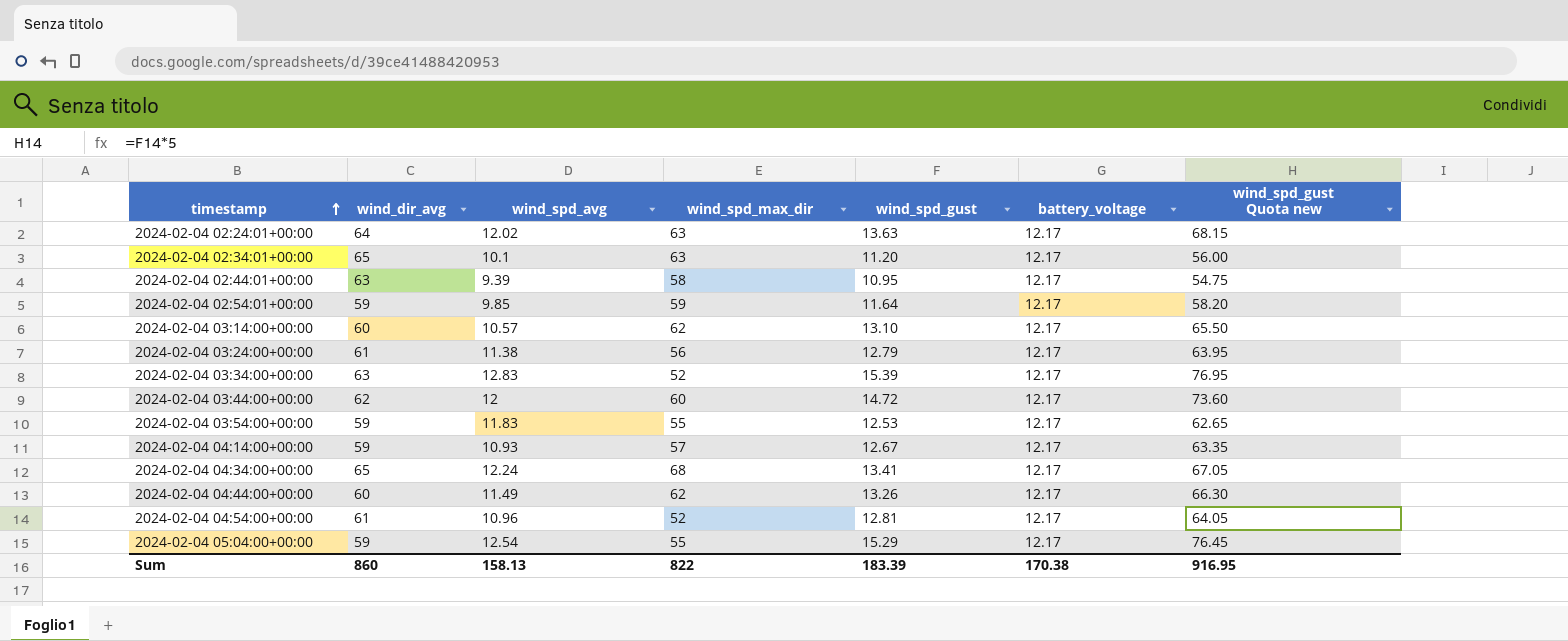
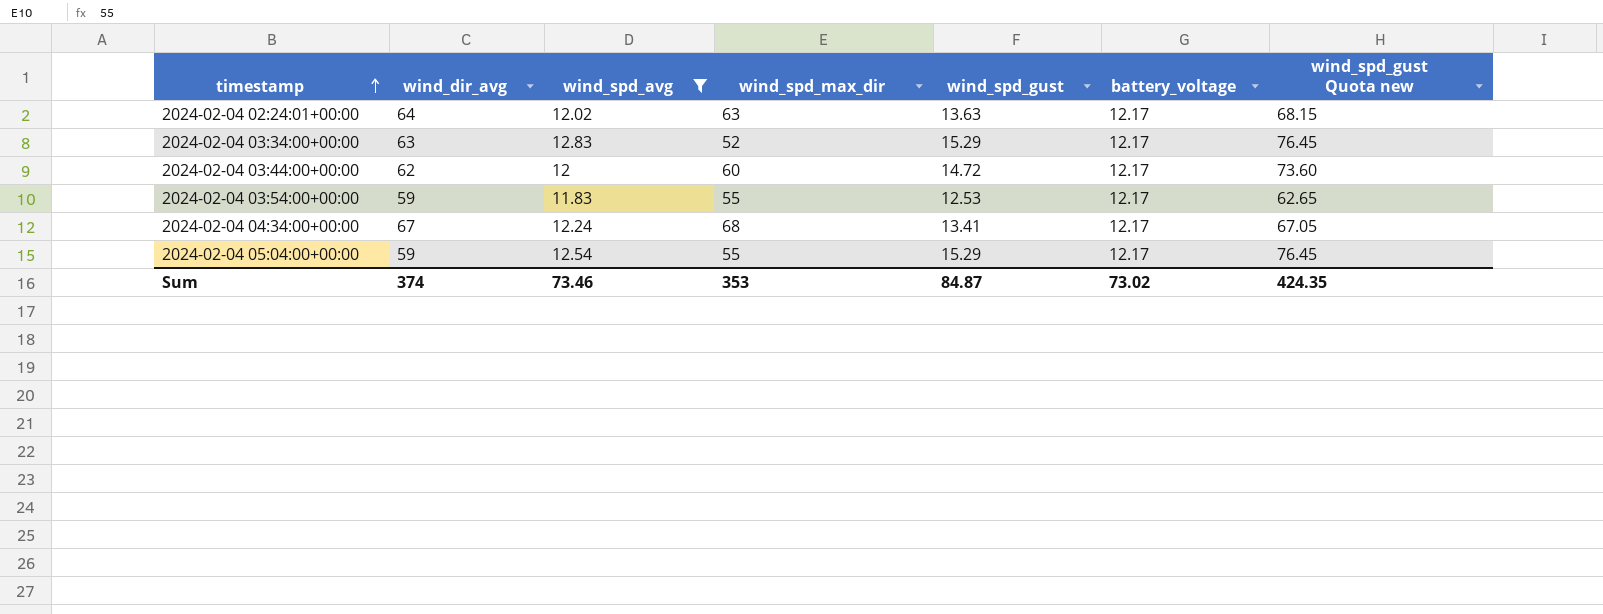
filter: none -> wind_spd_avg >= 11.83
2024-02-04 03:34:00+00:00 | wind_spd_gust: 15.39 -> 15.29
2024-02-04 03:34:00+00:00 | wind_spd_gust Quota new: 76.95 -> 76.45
2024-02-04 04:34:00+00:00 | wind_dir_avg: 65 -> 67
Sum | wind_dir_avg: 860 -> 374
Sum | wind_spd_avg: 158.13 -> 73.46
Sum | wind_spd_max_dir: 822 -> 353
Sum | wind_spd_gust: 183.39 -> 84.87
Sum | battery_voltage: 170.38 -> 73.02
Sum | wind_spd_gust Quota new: 916.95 -> 424.35

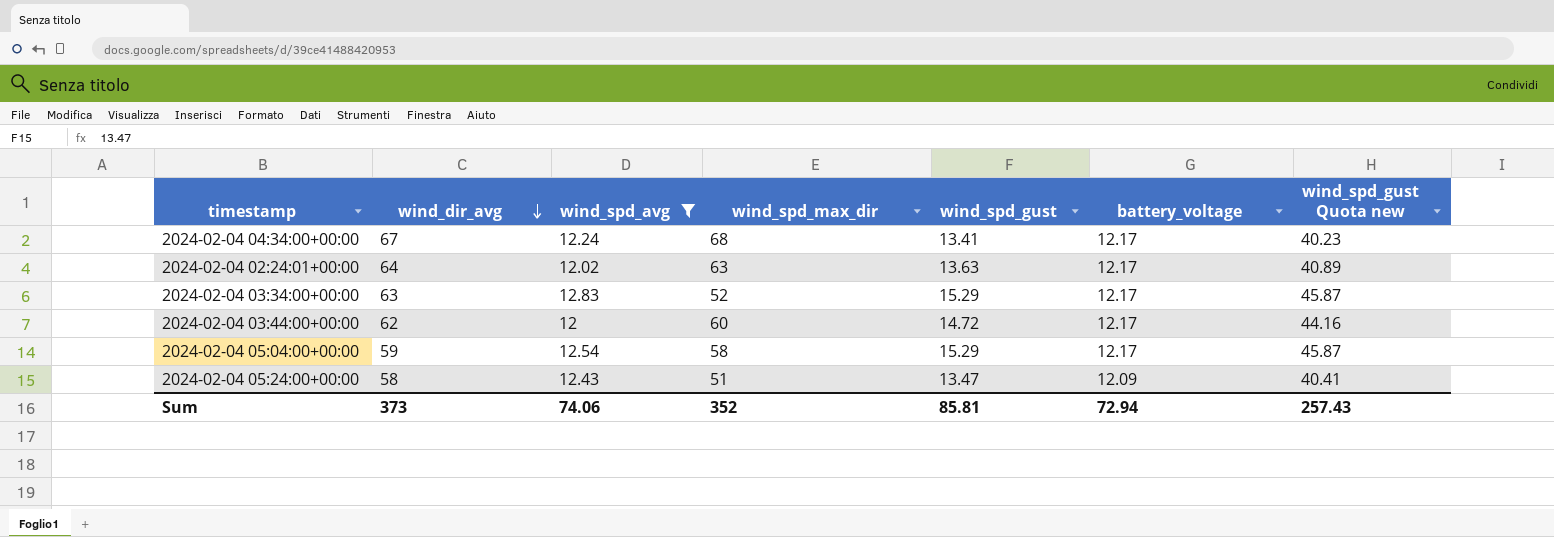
row order: timestamp ascending -> wind_dir_avg descending
column wind_spd_gust Quota new | formula: [wind_spd_gust] * 5 -> [wind_spd_gust] * 3
row 2024-02-04 03:54:00+00:00: 59 | 11.83 | 55 | 12.53 | 12.17 | 62.65 -> none
2024-02-04 05:04:00+00:00 | wind_spd_max_dir: 55 -> 58
row 2024-02-04 05:24:00+00:00: none -> 58 | 12.43 | 51 | 13.47 | 12.09 | 40.41
Sum | wind_dir_avg: 374 -> 373
Sum | wind_spd_avg: 73.46 -> 74.06
Sum | wind_spd_max_dir: 353 -> 352
Sum | wind_spd_gust: 84.87 -> 85.81
Sum | battery_voltage: 73.02 -> 72.94
Sum | wind_spd_gust Quota new: 424.35 -> 257.43

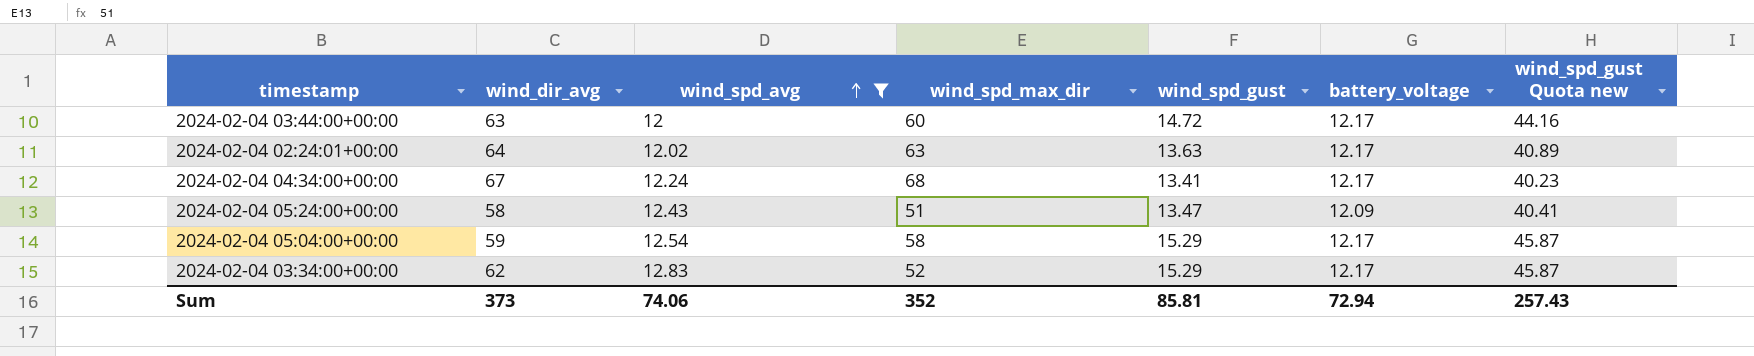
row order: wind_dir_avg descending -> wind_spd_avg ascending
2024-02-04 03:44:00+00:00 | wind_dir_avg: 62 -> 63
2024-02-04 03:34:00+00:00 | wind_dir_avg: 63 -> 62

